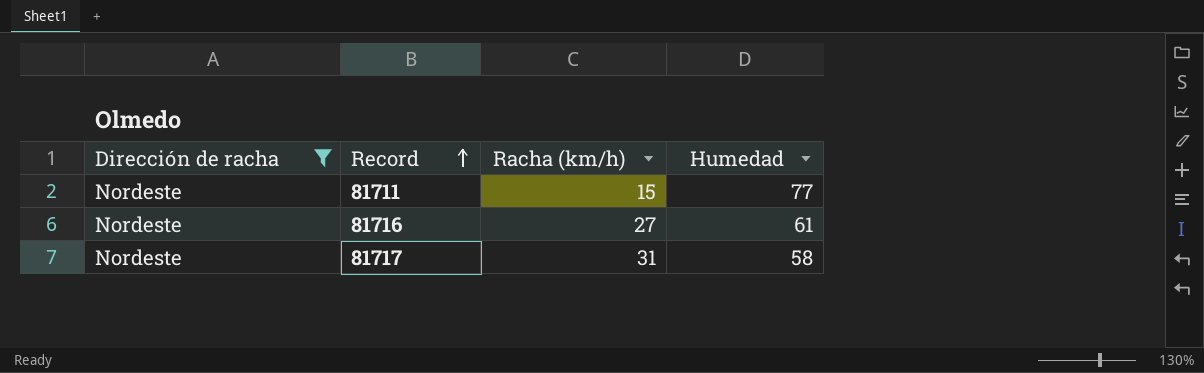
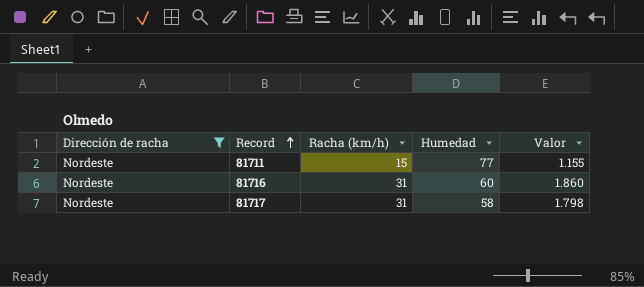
column Valor | formula: none -> [Racha (km/h)] * [Humedad]
81716 | Racha (km/h): 27 -> 31
81716 | Humedad: 61 -> 60

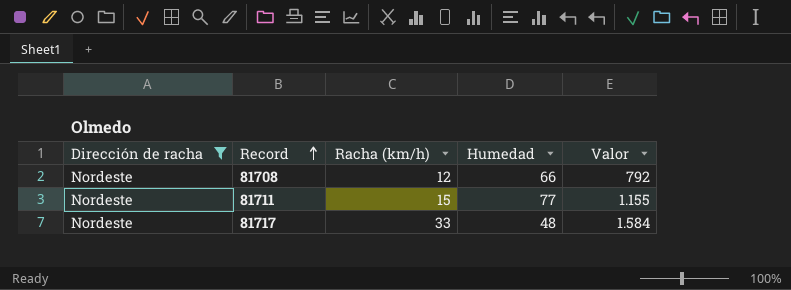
row 81716: Nordeste | 31 | 60 | 1.860 -> none
row 81708: none -> Nordeste | 12 | 66 | 792
81717 | Racha (km/h): 31 -> 33
81717 | Humedad: 58 -> 48
81717 | Valor: 1.798 -> 1.584

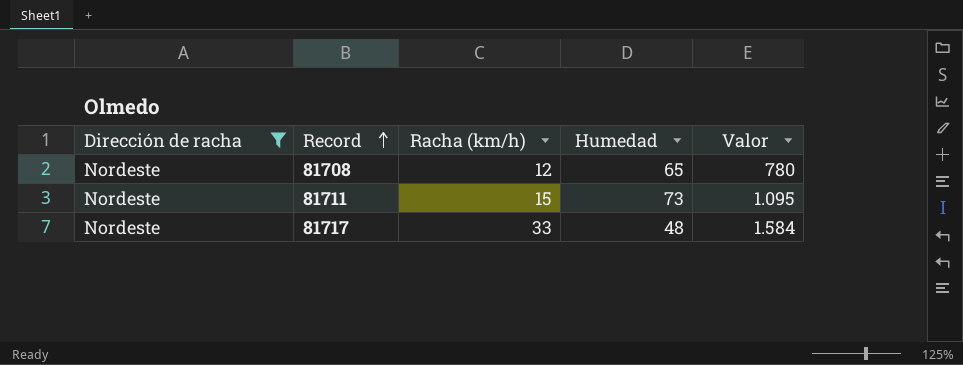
81708 | Humedad: 66 -> 65
81708 | Valor: 792 -> 780
81711 | Humedad: 77 -> 73
81711 | Valor: 1.155 -> 1.095

